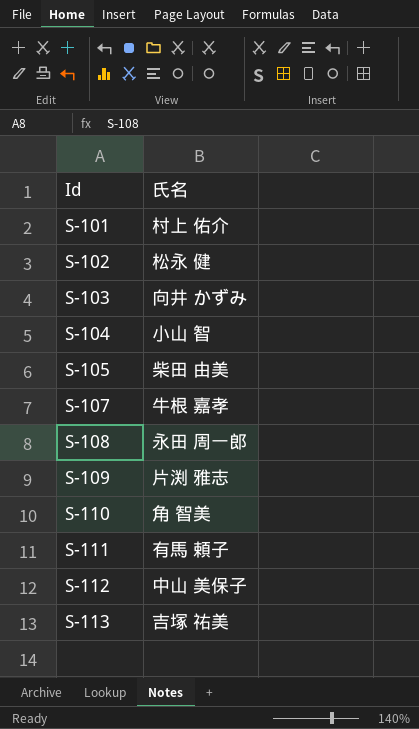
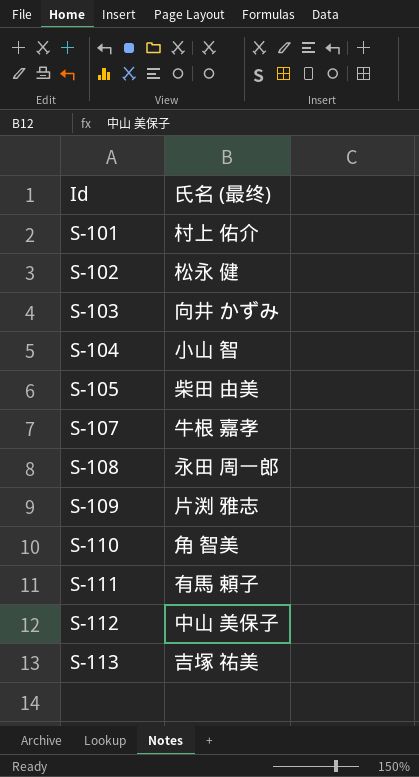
column name: 氏名 -> 氏名 (最终)

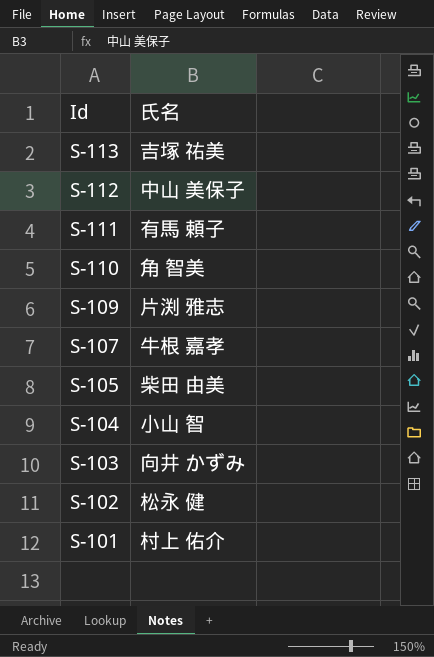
row order: Id ascending -> Id descending
column name: 氏名 (最终) -> 氏名
row S-108: 永田 周一郎 -> none

